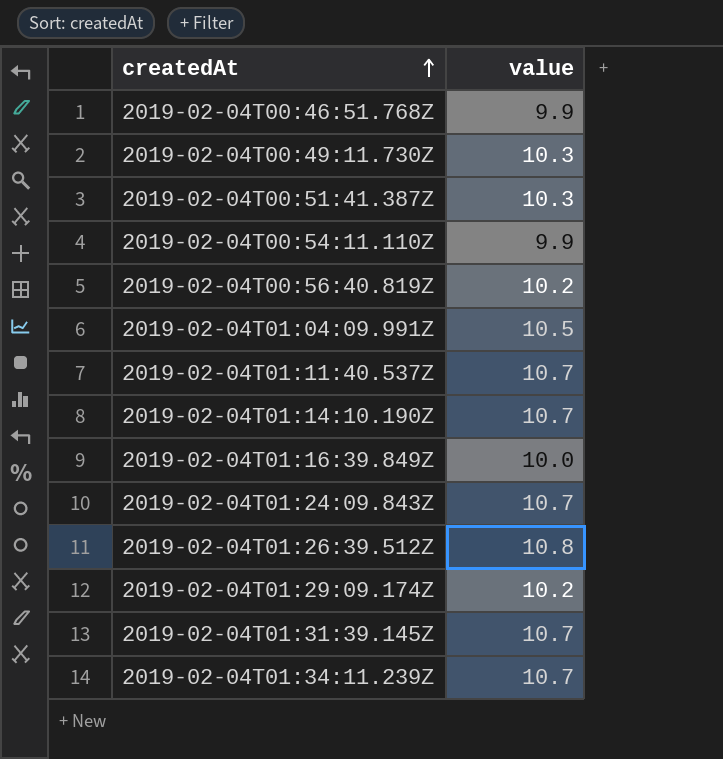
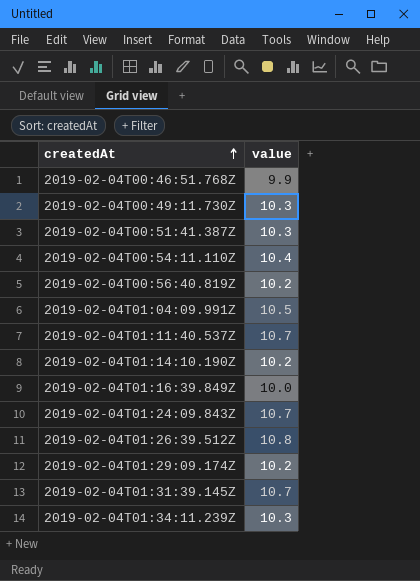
2019-02-04T00:54:11.110Z | value: 9.9 -> 10.4
2019-02-04T01:14:10.190Z | value: 10.7 -> 10.2
2019-02-04T01:34:11.239Z | value: 10.7 -> 10.3

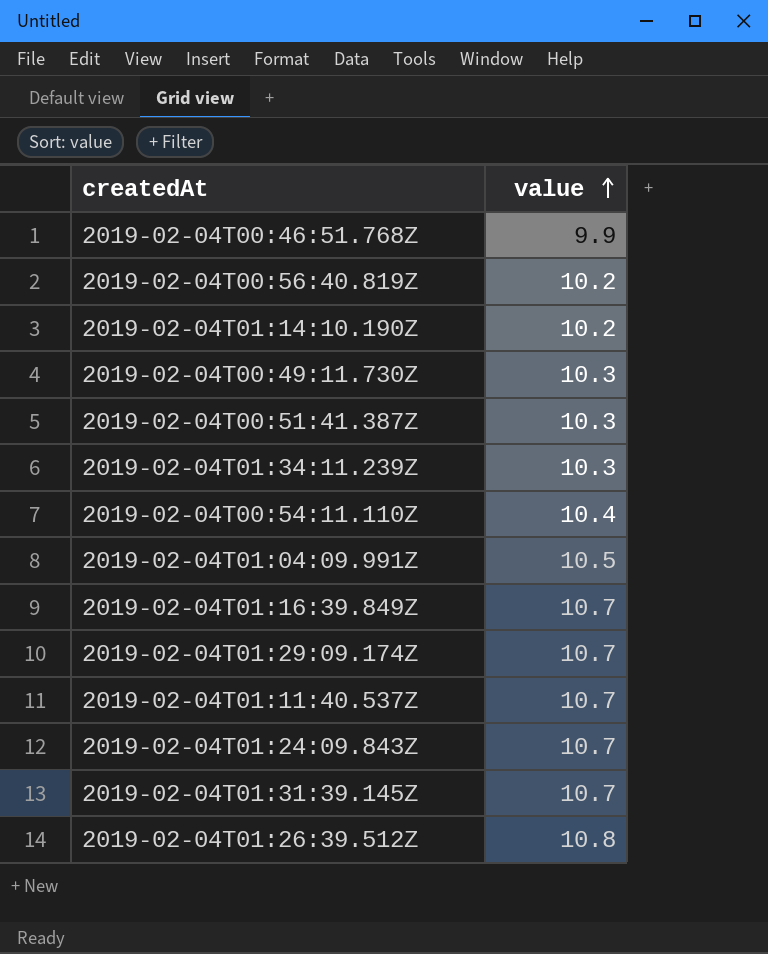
row order: createdAt ascending -> value ascending
2019-02-04T01:16:39.849Z | value: 10.0 -> 10.7
2019-02-04T01:29:09.174Z | value: 10.2 -> 10.7

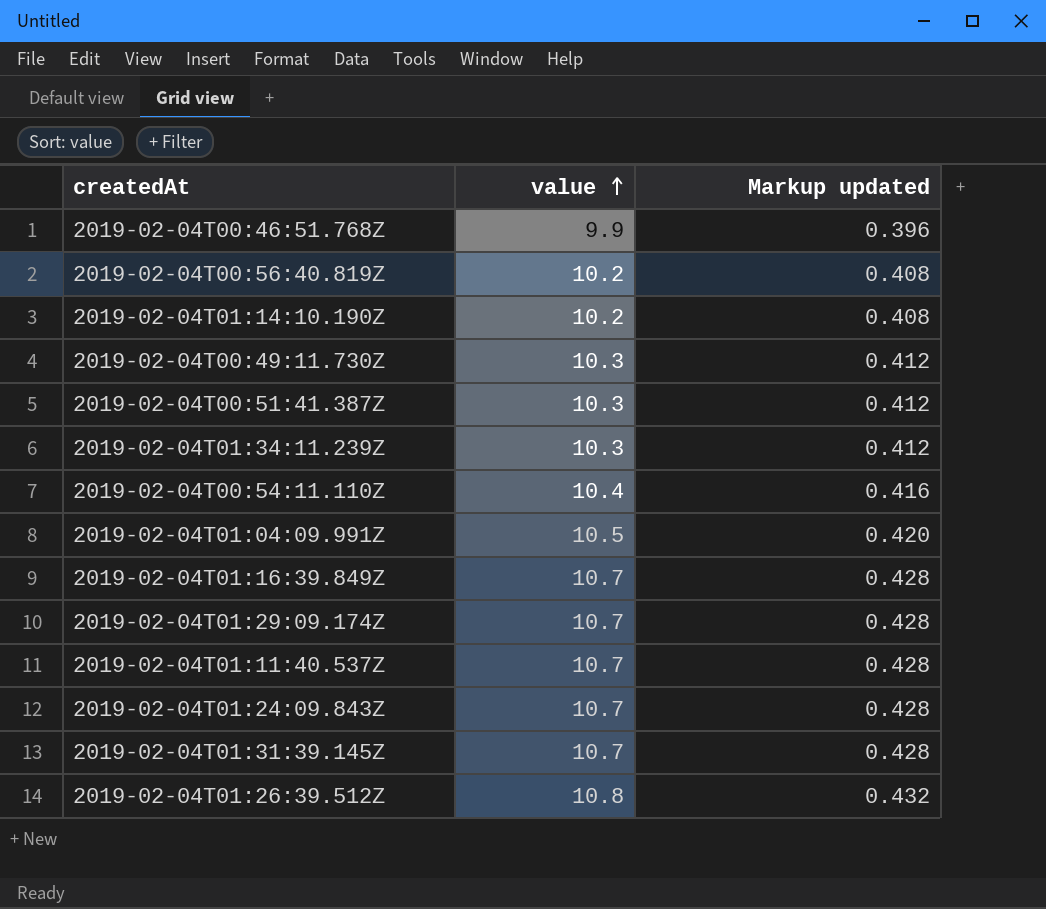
column Markup updated | formula: none -> [value] * 0.04

